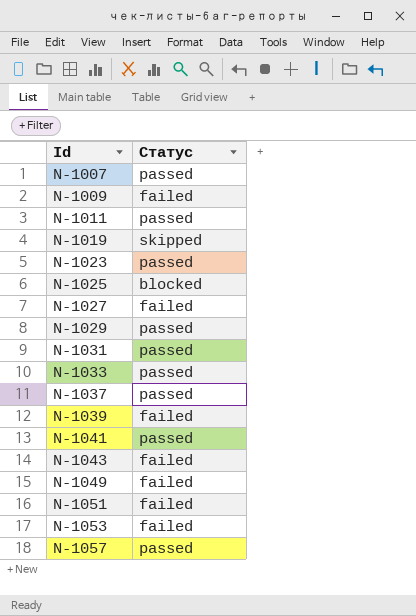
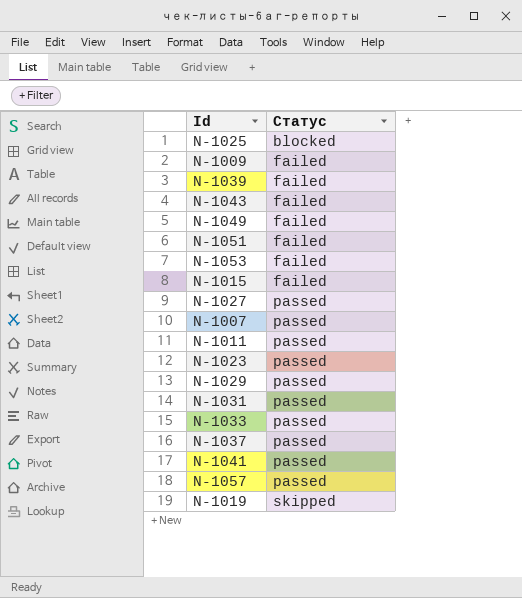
row order: Id ascending -> Статус ascending
row N-1015: none -> failed
N-1027 | Статус: failed -> passed

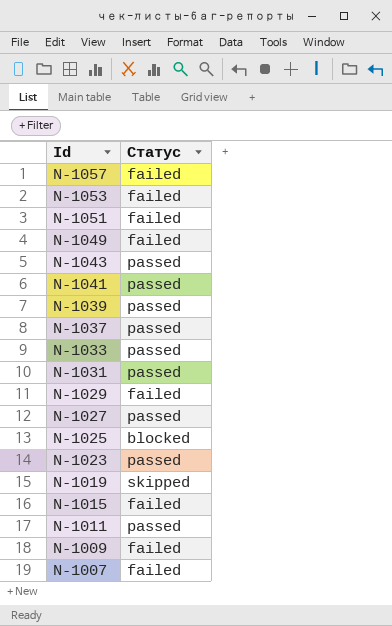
row order: Статус ascending -> Id descending
N-1057 | Статус: passed -> failed
N-1043 | Статус: failed -> passed
N-1039 | Статус: failed -> passed
N-1029 | Статус: passed -> failed
N-1007 | Статус: passed -> failed

